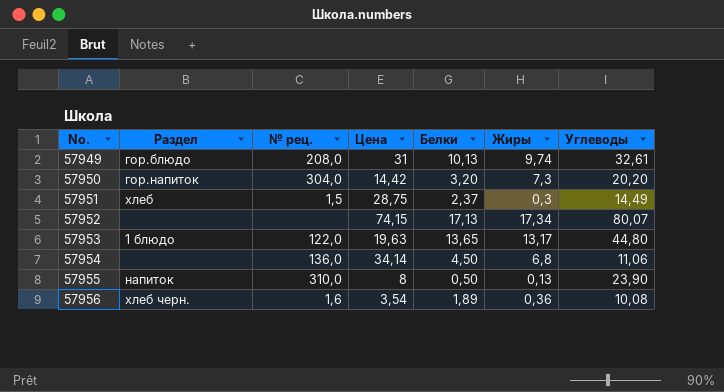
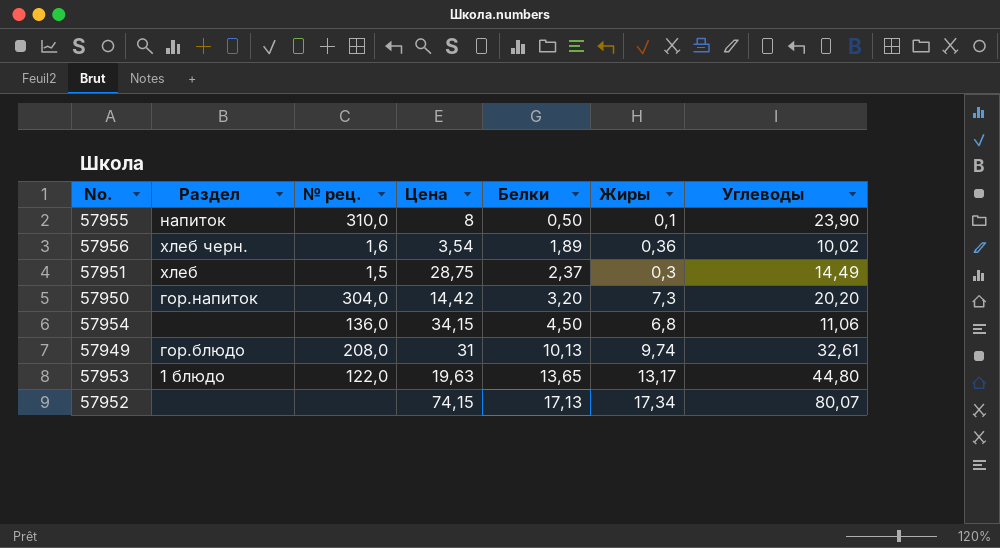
row order: No. ascending -> Белки ascending
57955 | Жиры: 0,13 -> 0,1
57956 | Углеводы: 10,08 -> 10,02
57954 | Цена: 34,14 -> 34,15

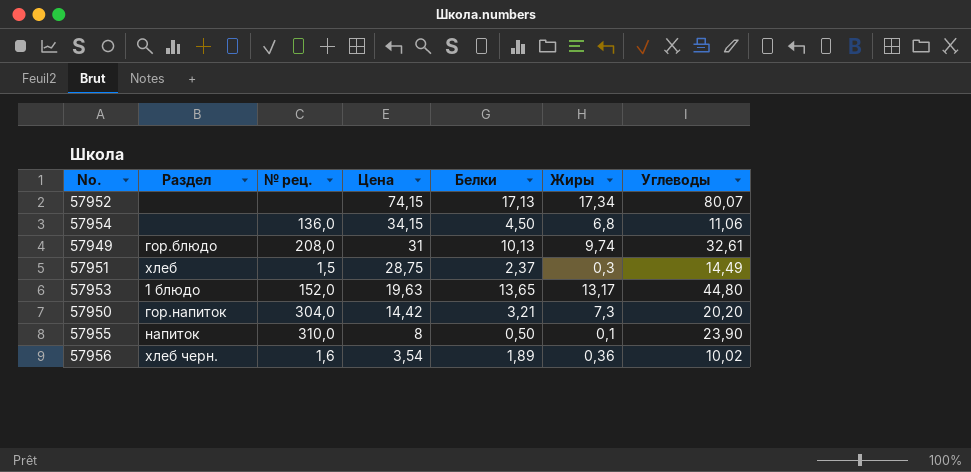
row order: Белки ascending -> Цена descending
57953 | № рец.: 122,0 -> 152,0
57950 | Белки: 3,20 -> 3,21

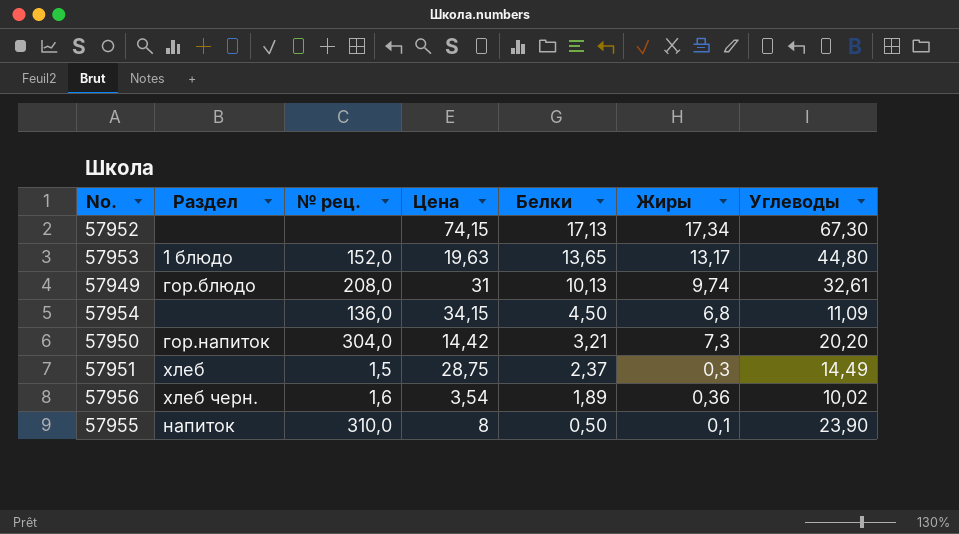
row order: Цена descending -> Белки descending
57952 | Углеводы: 80,07 -> 67,30
57954 | Углеводы: 11,06 -> 11,09

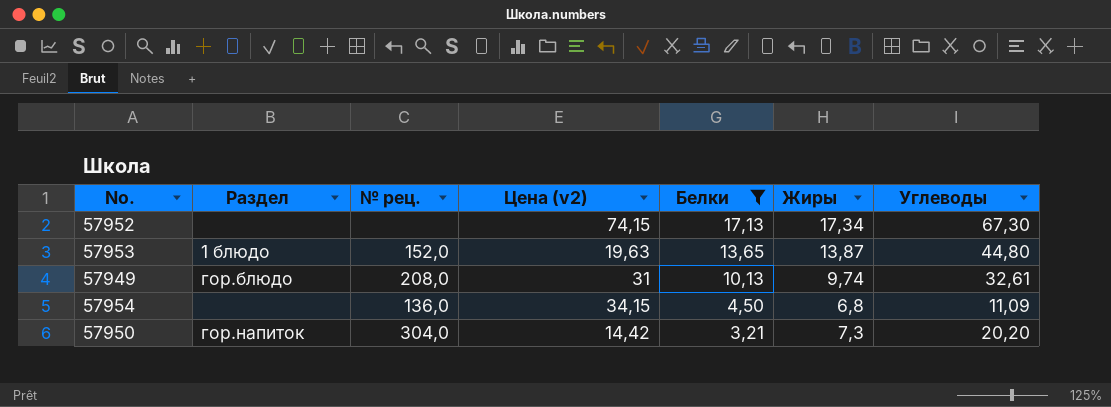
filter: none -> Белки >= 3,21
column name: Цена -> Цена (v2)
57953 | Жиры: 13,17 -> 13,87

